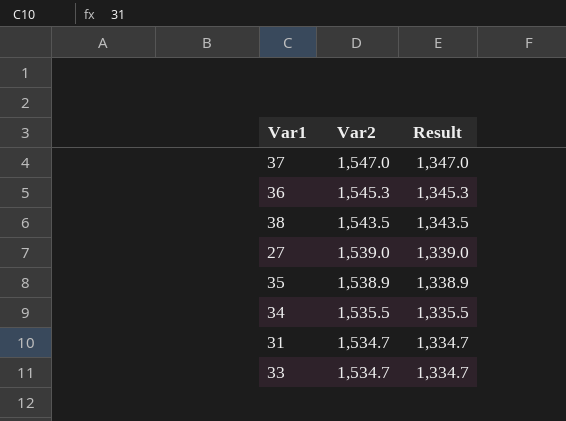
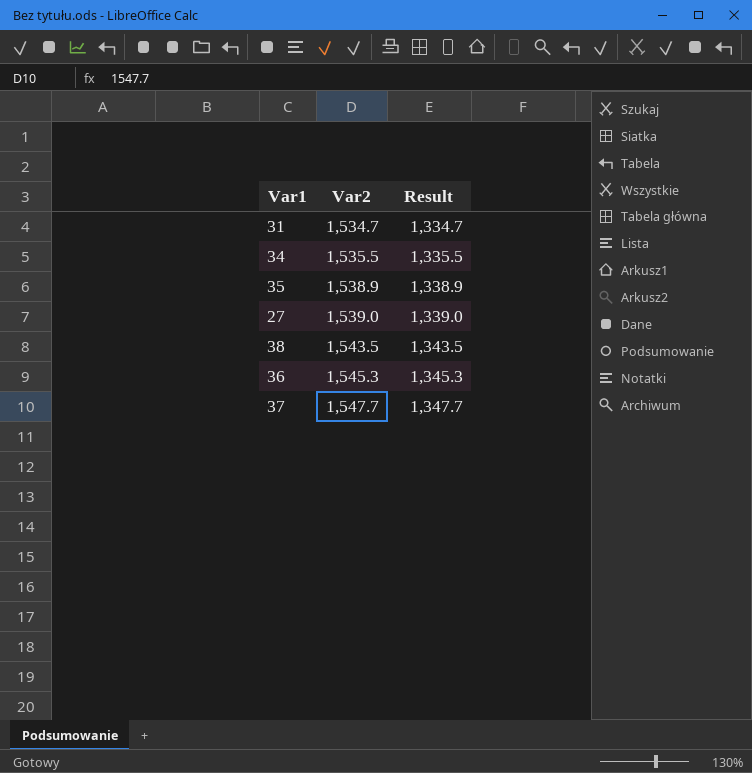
row order: Var2 descending -> Var2 ascending
row 33: 1,534.7 | 1,334.7 -> none
37 | Var2: 1,547.0 -> 1,547.7
37 | Result: 1,347.0 -> 1,347.7

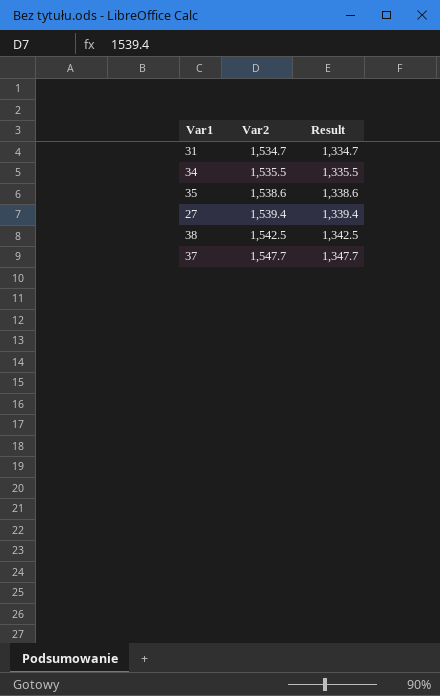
row 36: 1,545.3 | 1,345.3 -> none
35 | Var2: 1,538.9 -> 1,538.6
35 | Result: 1,338.9 -> 1,338.6
27 | Var2: 1,539.0 -> 1,539.4
27 | Result: 1,339.0 -> 1,339.4
38 | Var2: 1,543.5 -> 1,542.5
38 | Result: 1,343.5 -> 1,342.5

